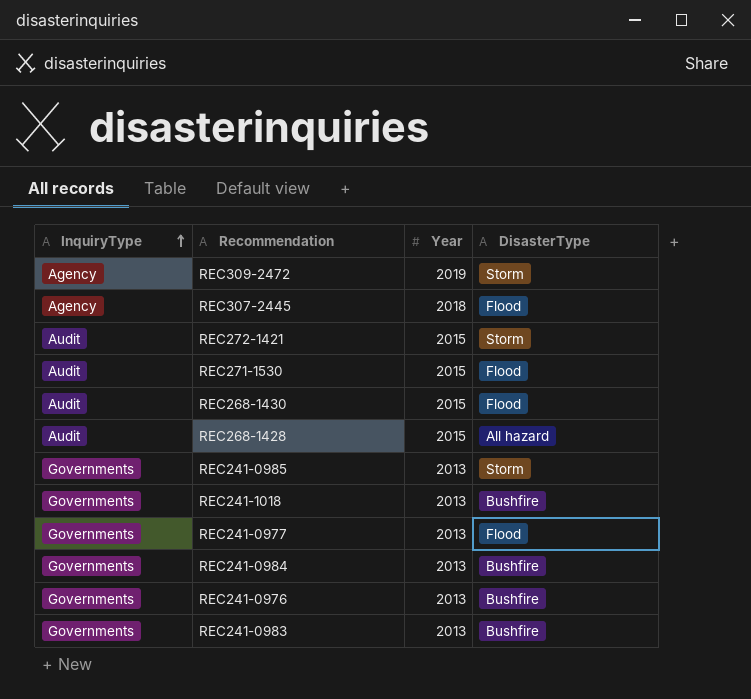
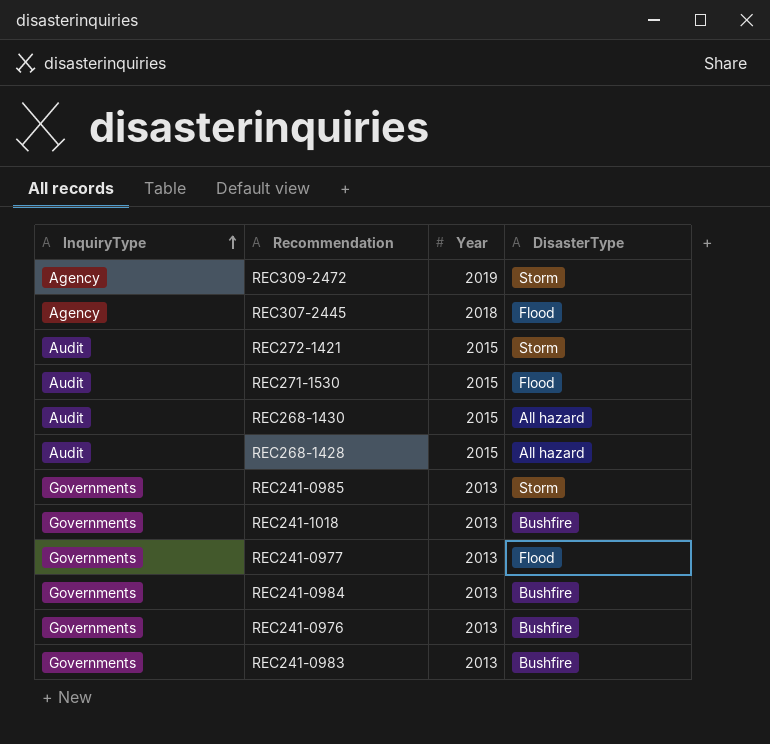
REC268-1430 | DisasterType: Flood -> All hazard

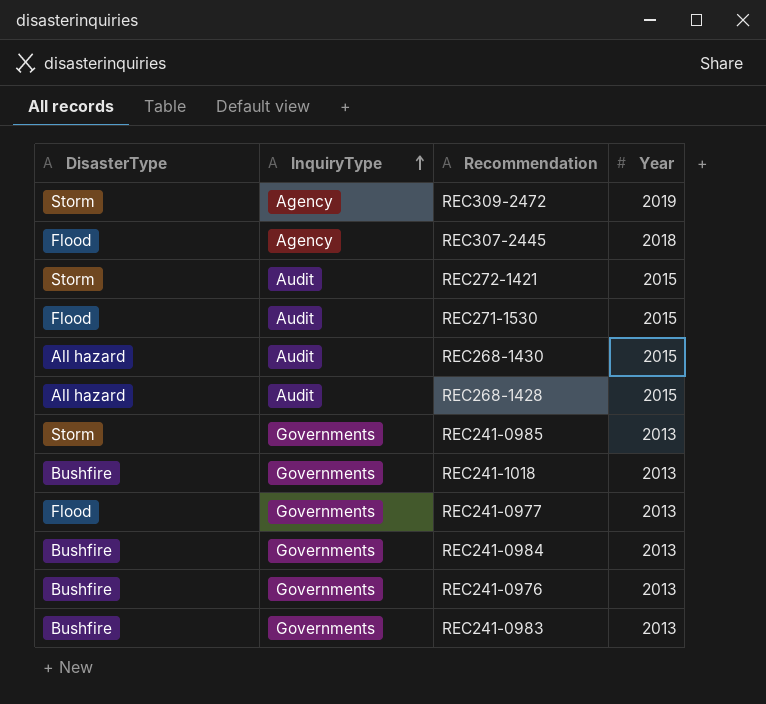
column DisasterType | position: 4 -> 1

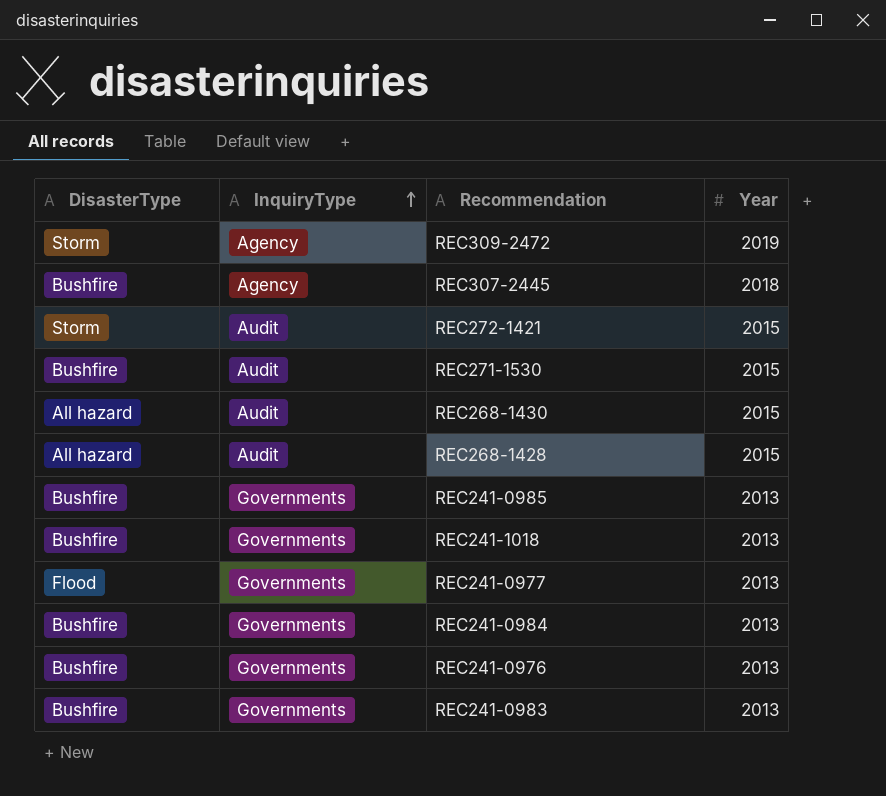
REC307-2445 | DisasterType: Flood -> Bushfire
REC271-1530 | DisasterType: Flood -> Bushfire
REC241-0985 | DisasterType: Storm -> Bushfire

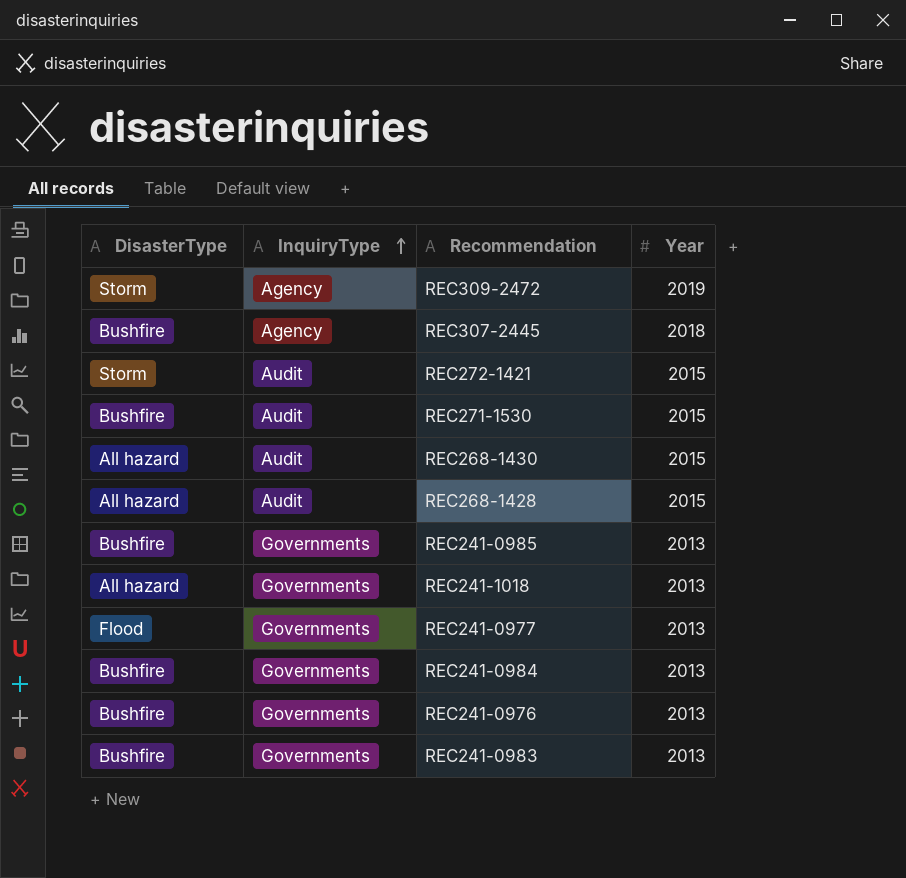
REC241-1018 | DisasterType: Bushfire -> All hazard

